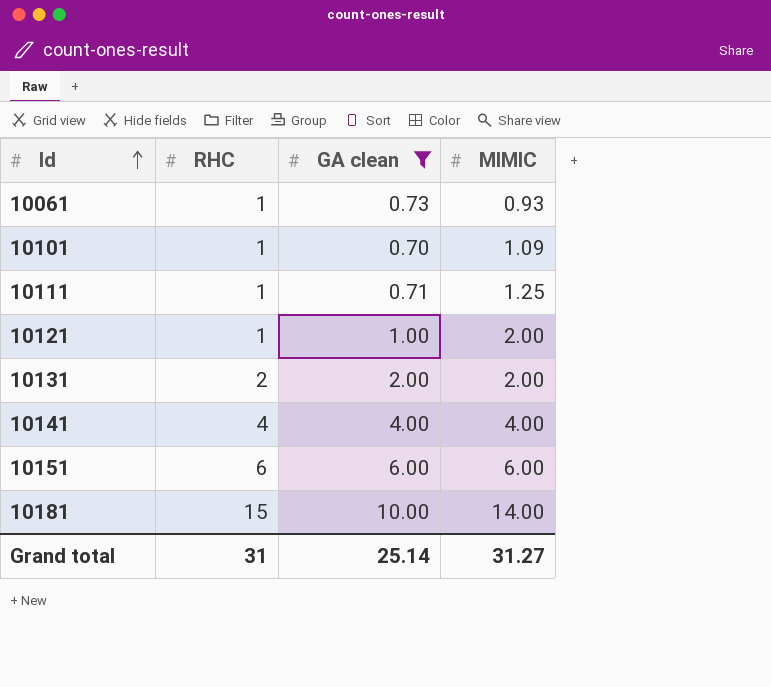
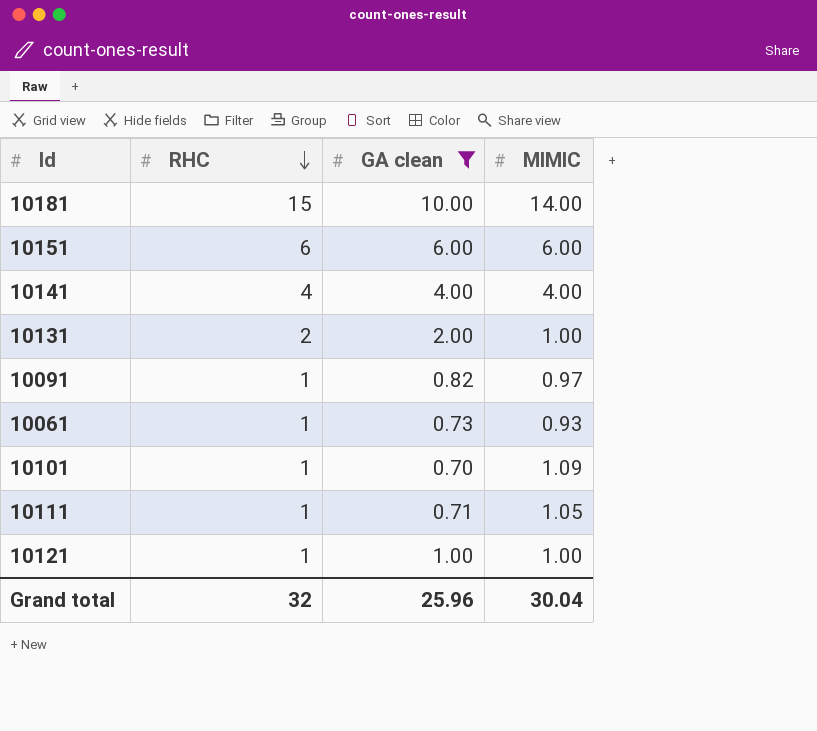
row order: Id ascending -> RHC descending
10131 | MIMIC: 2.00 -> 1.00
row 10091: none -> 1 | 0.82 | 0.97
10111 | MIMIC: 1.25 -> 1.05
10121 | MIMIC: 2.00 -> 1.00
Grand total | RHC: 31 -> 32
Grand total | GA clean: 25.14 -> 25.96
Grand total | MIMIC: 31.27 -> 30.04

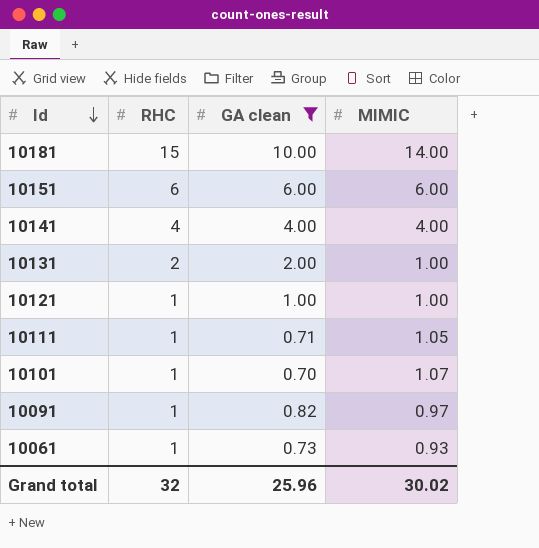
row order: RHC descending -> Id descending
10101 | MIMIC: 1.09 -> 1.07
Grand total | MIMIC: 30.04 -> 30.02

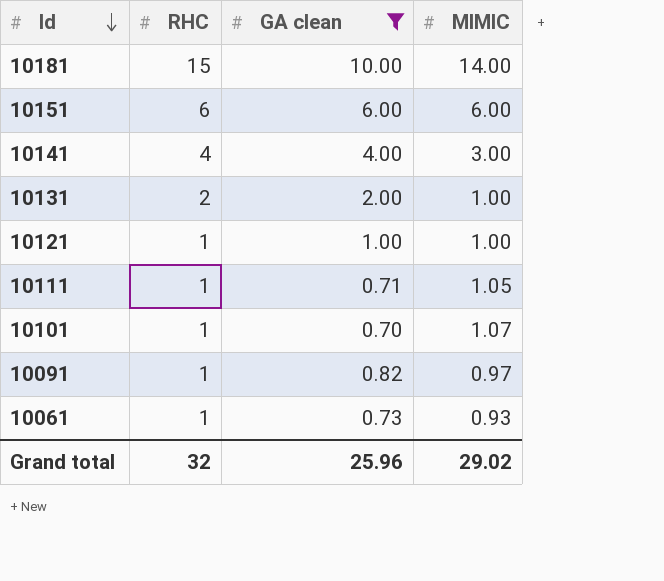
10141 | MIMIC: 4.00 -> 3.00
Grand total | MIMIC: 30.02 -> 29.02

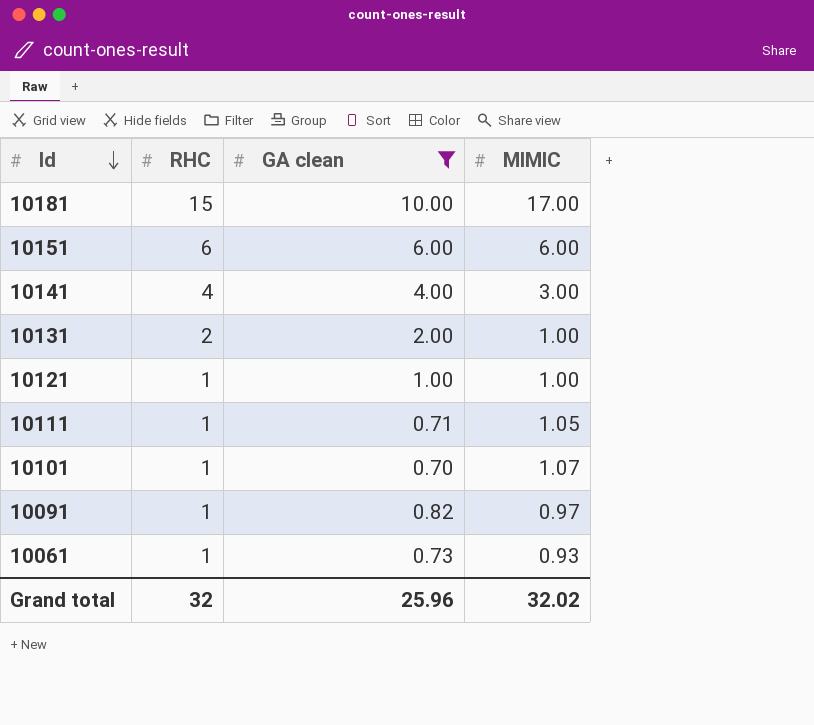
10181 | MIMIC: 14.00 -> 17.00
Grand total | MIMIC: 29.02 -> 32.02

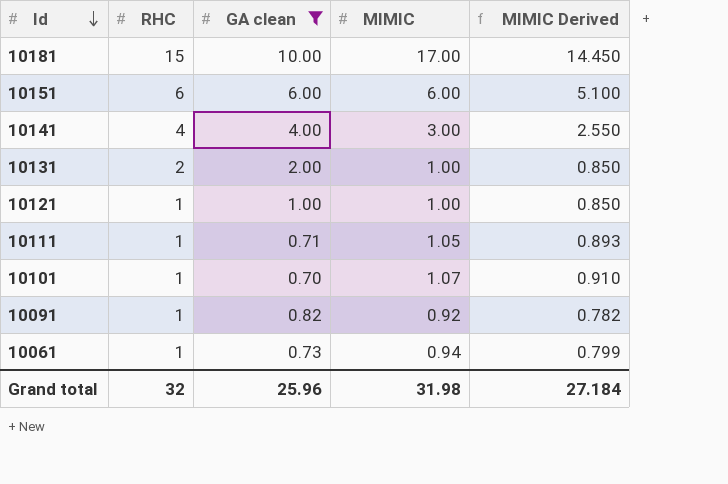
column MIMIC Derived | formula: none -> [MIMIC] * 0.85
10091 | MIMIC: 0.97 -> 0.92
10061 | MIMIC: 0.93 -> 0.94
Grand total | MIMIC: 32.02 -> 31.98

